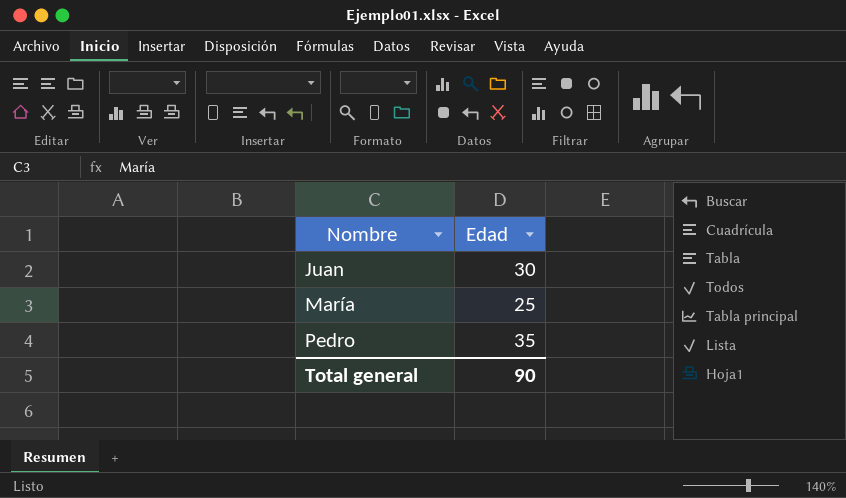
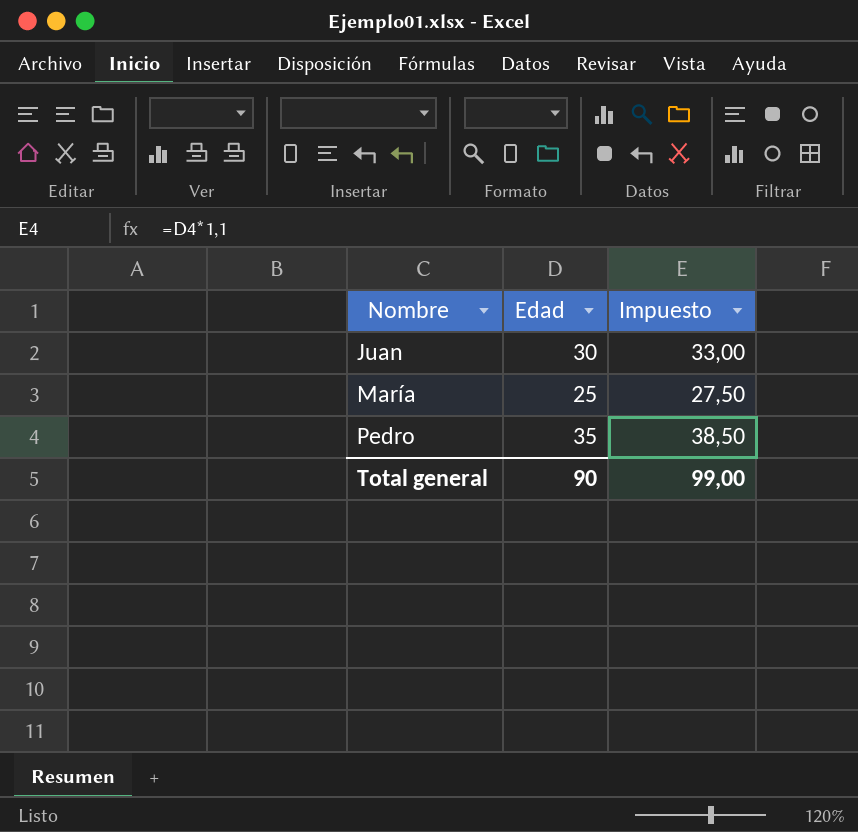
column Impuesto | formula: none -> [Edad] * 1,1

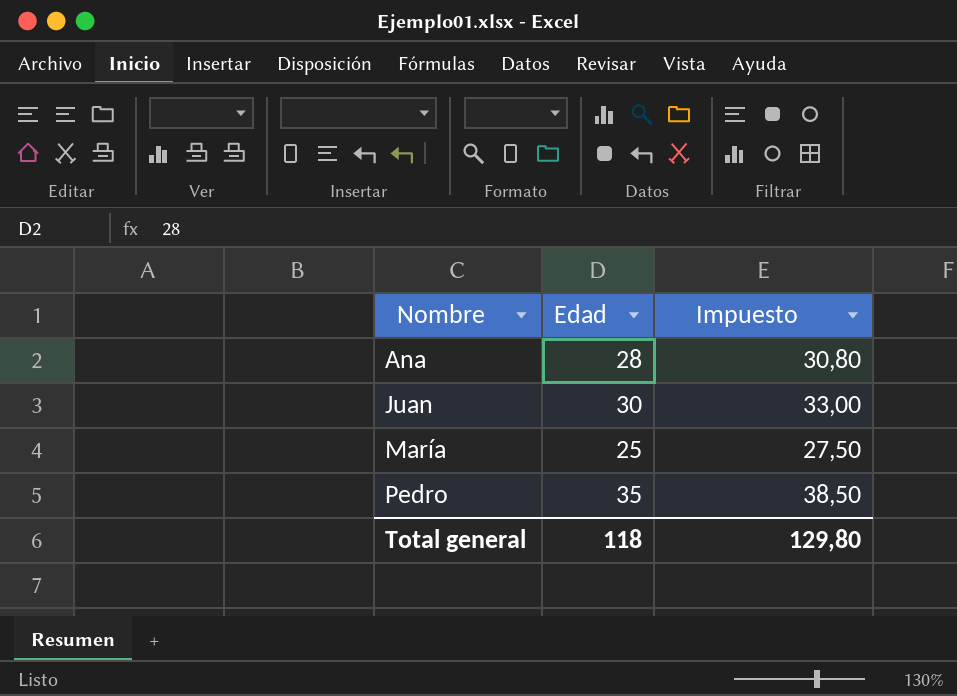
row Ana: none -> 28 | 30,80
Total general | Edad: 90 -> 118
Total general | Impuesto: 99,00 -> 129,80

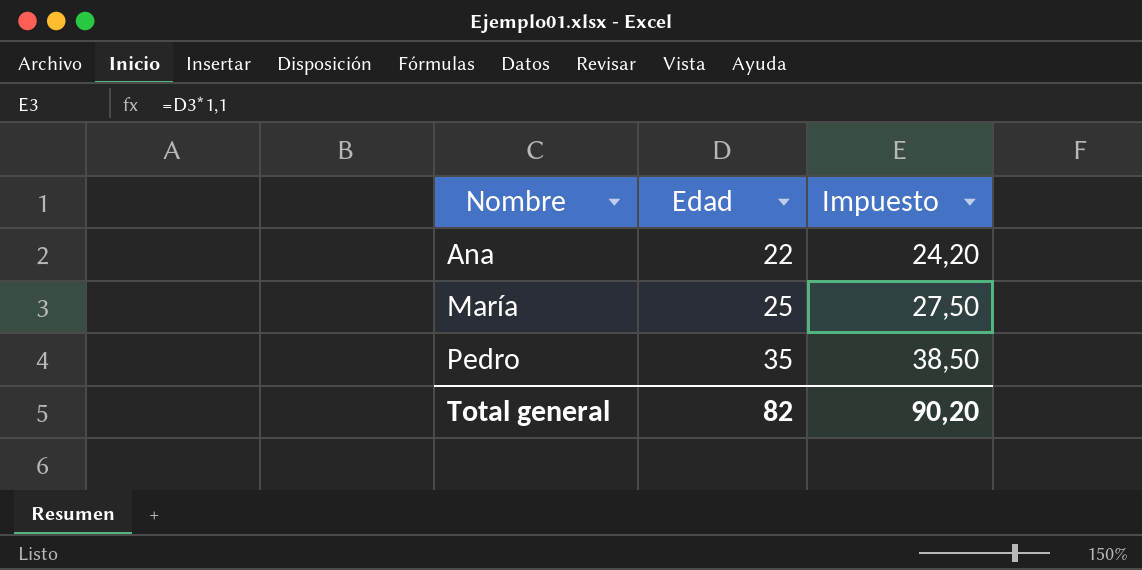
row Juan: 30 | 33,00 -> none
Ana | Edad: 28 -> 22
Ana | Impuesto: 30,80 -> 24,20
Total general | Edad: 118 -> 82
Total general | Impuesto: 129,80 -> 90,20

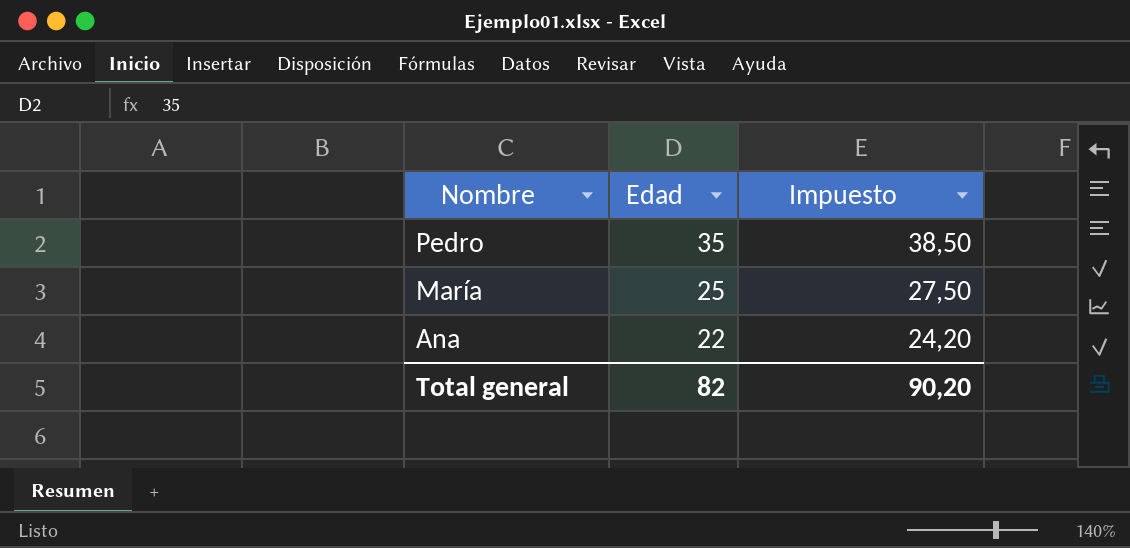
row order: Nombre ascending -> Nombre descending

